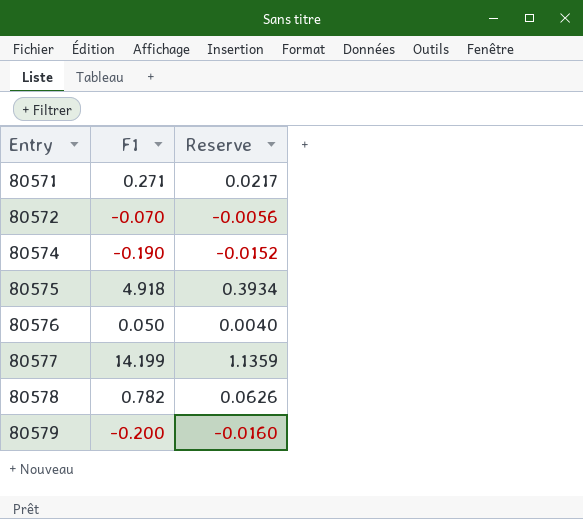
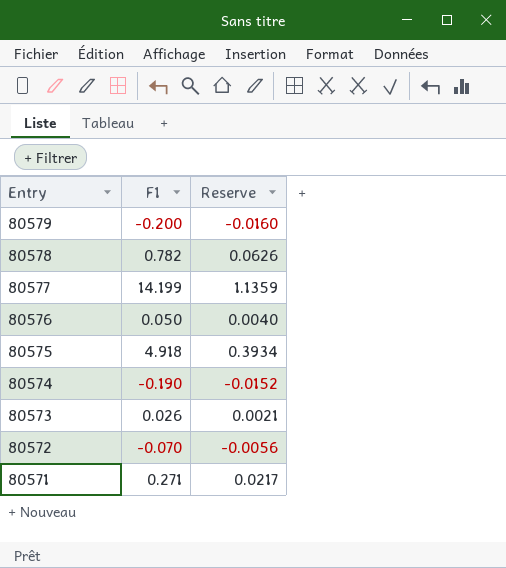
row order: Entry ascending -> Entry descending
row 80573: none -> 0.026 | 0.0021

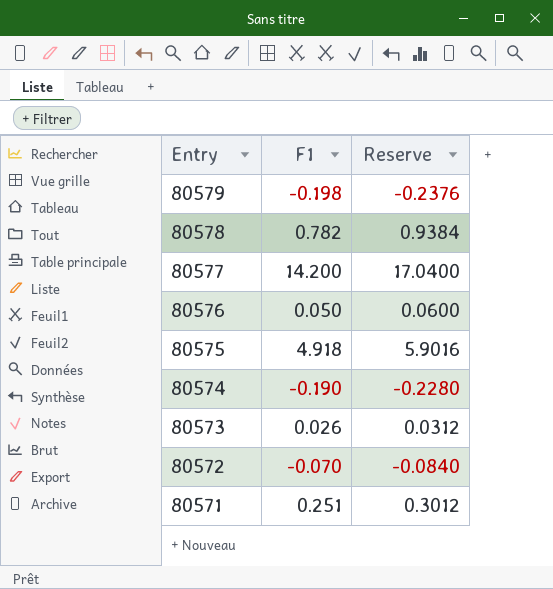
column Reserve | formula: [F1] * 0.08 -> [F1] * 1.2
80579 | F1: -0.200 -> -0.198
80577 | F1: 14.199 -> 14.200
80571 | F1: 0.271 -> 0.251

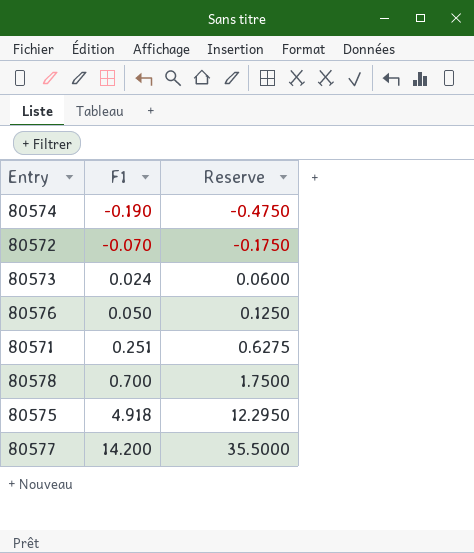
row order: Entry descending -> F1 ascending
column Reserve | formula: [F1] * 1.2 -> [F1] * 2.5
row 80579: -0.198 | -0.2376 -> none
80573 | F1: 0.026 -> 0.024
80578 | F1: 0.782 -> 0.700

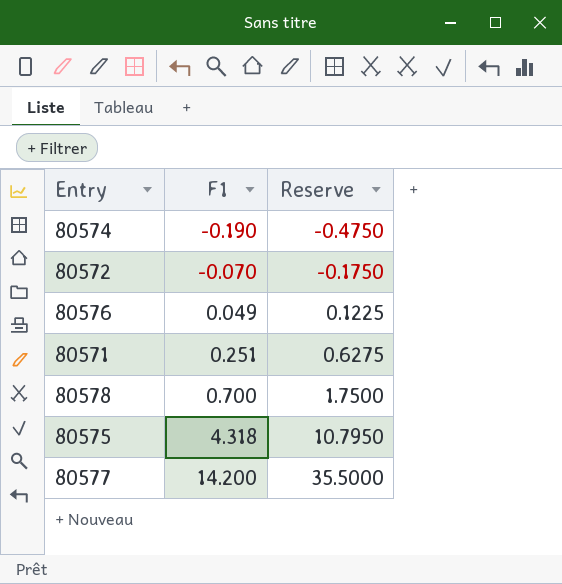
row 80573: 0.024 | 0.0600 -> none
80576 | F1: 0.050 -> 0.049
80576 | Reserve: 0.1250 -> 0.1225
80575 | F1: 4.918 -> 4.318
80575 | Reserve: 12.2950 -> 10.7950

